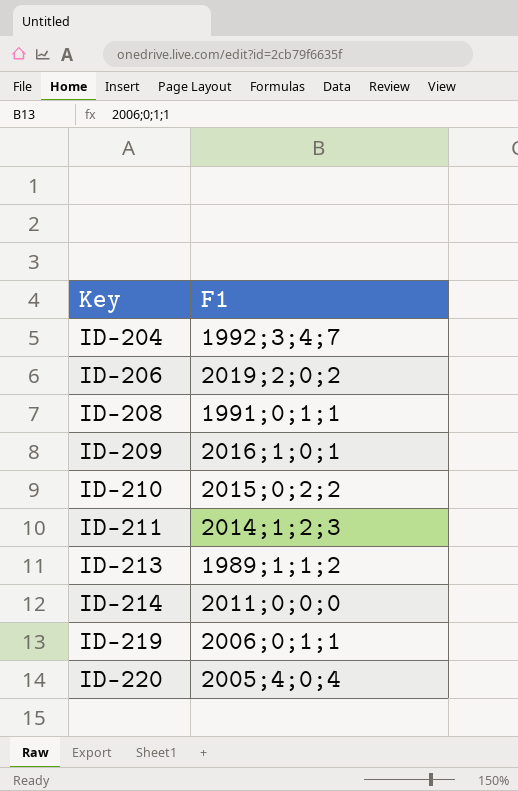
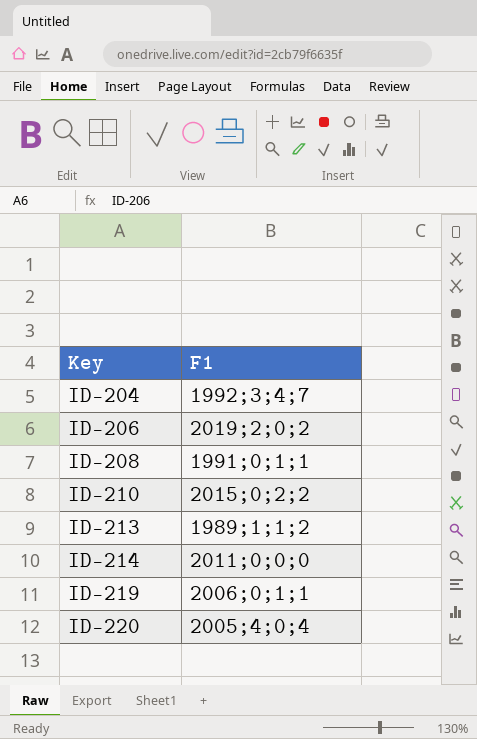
row ID-209: 2016;1;0;1 -> none
row ID-211: 2014;1;2;3 -> none

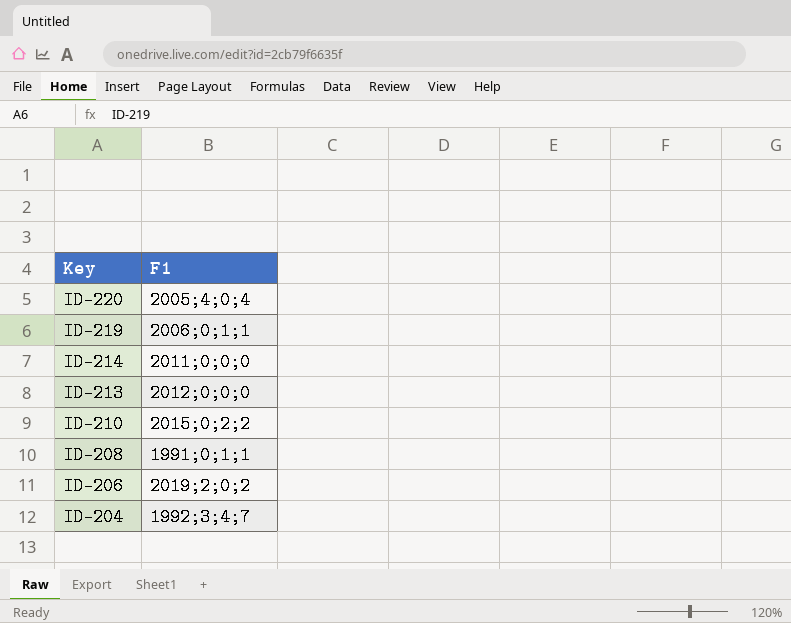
row order: Key ascending -> Key descending
ID-213 | F1: 1989;1;1;2 -> 2012;0;0;0

